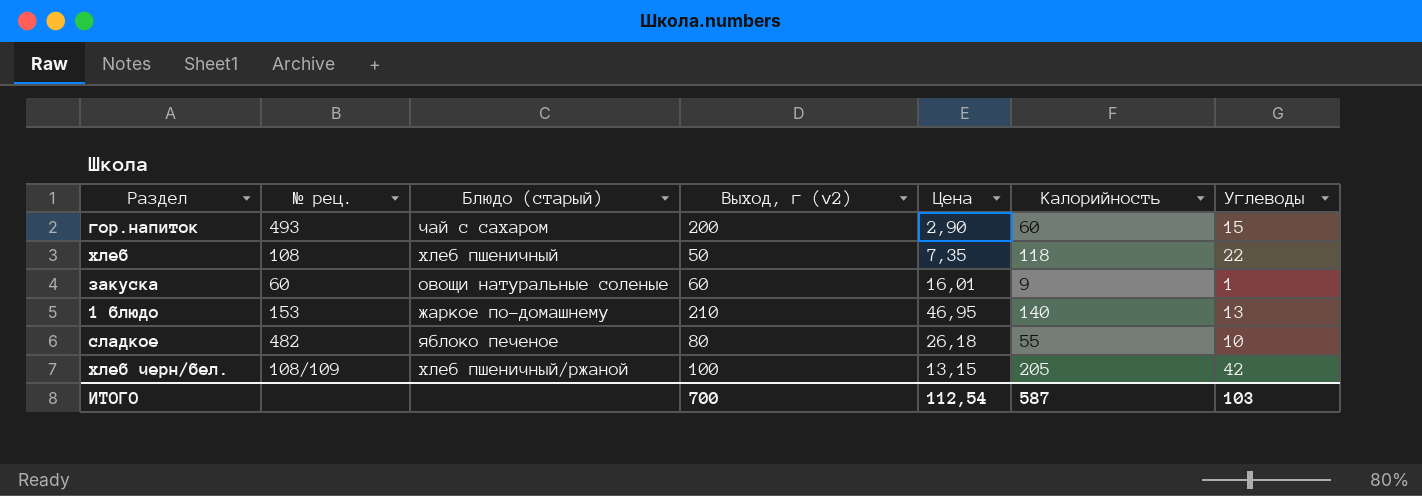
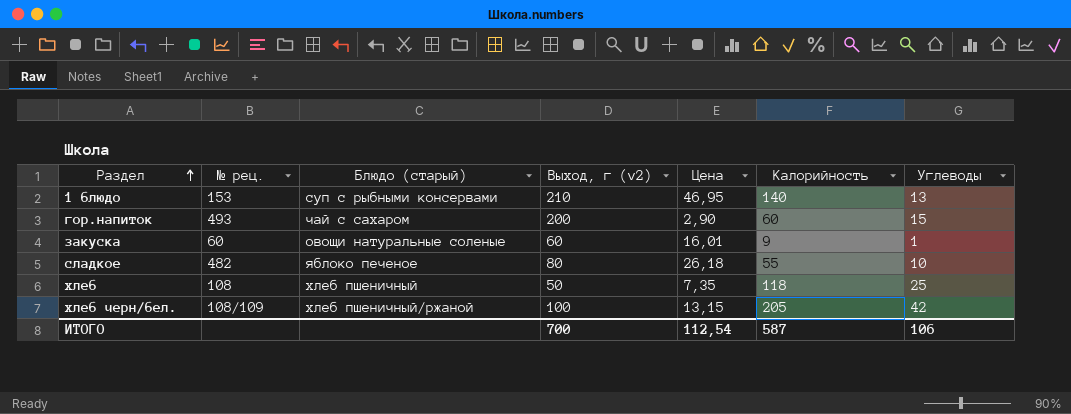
row order: none -> Раздел ascending
1 блюдо | Блюдо (старый): жаркое по-домашнему -> суп с рыбными консервами
хлеб | Углеводы: 22 -> 25
ИТОГО | Углеводы: 103 -> 106

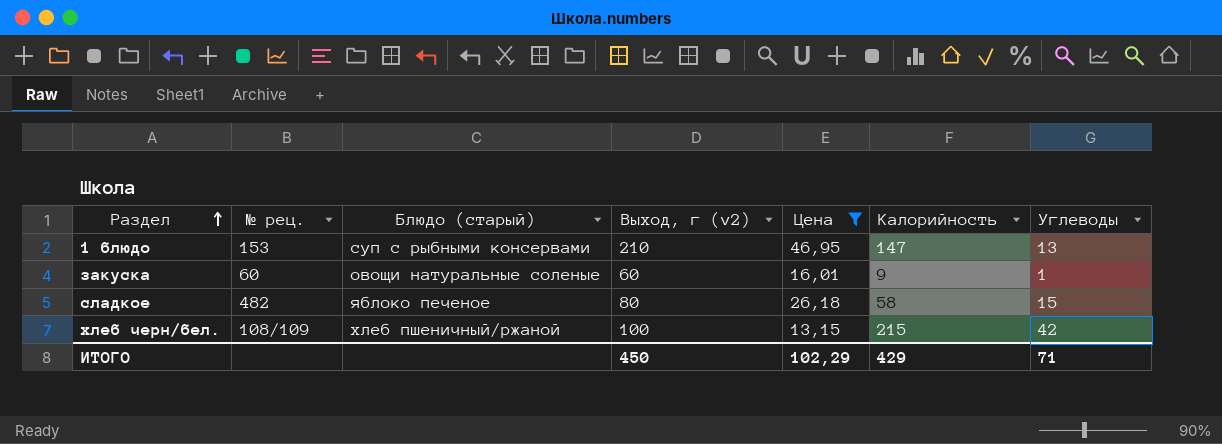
filter: none -> Цена >= 13,15
1 блюдо | Калорийность: 140 -> 147
сладкое | Калорийность: 55 -> 58
сладкое | Углеводы: 10 -> 15
хлеб черн/бел. | Калорийность: 205 -> 215
ИТОГО | Выход, г (v2): 700 -> 450
ИТОГО | Цена: 112,54 -> 102,29
ИТОГО | Калорийность: 587 -> 429
ИТОГО | Углеводы: 106 -> 71

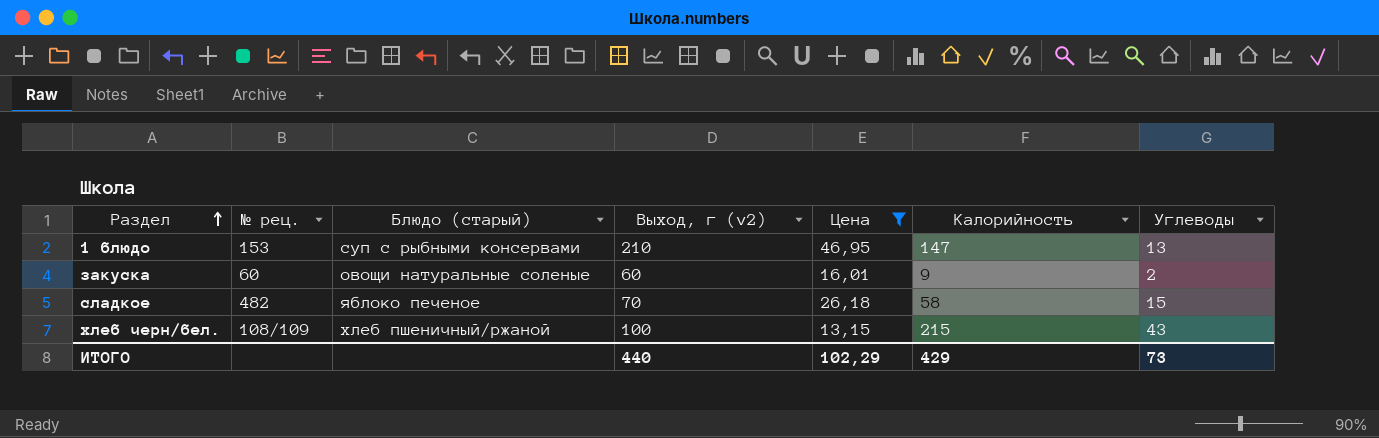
закуска | Углеводы: 1 -> 2
сладкое | Выход, г (v2): 80 -> 70
хлеб черн/бел. | Углеводы: 42 -> 43
ИТОГО | Выход, г (v2): 450 -> 440
ИТОГО | Углеводы: 71 -> 73

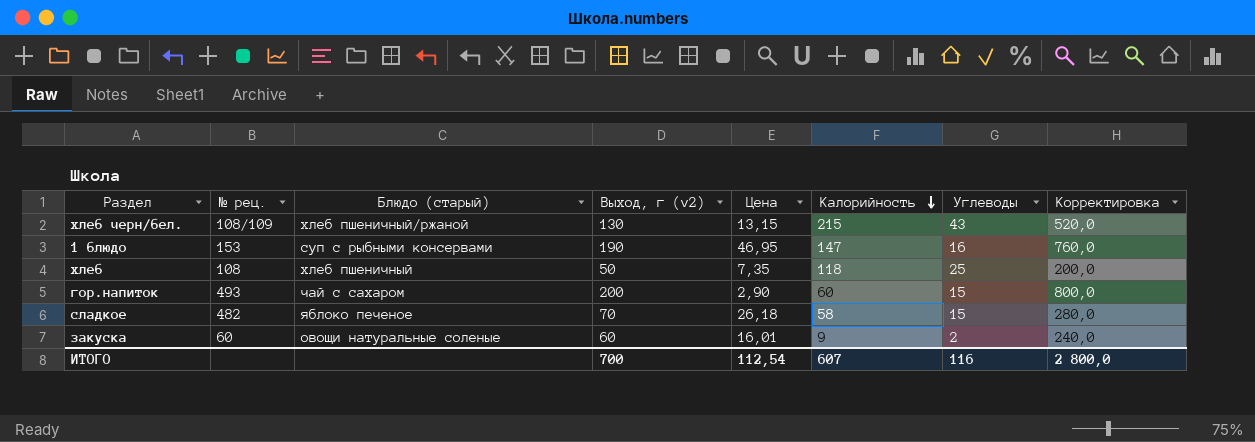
filter: Цена >= 13,15 -> none
row order: Раздел ascending -> Калорийность descending
column Корректировка | formula: none -> [Выход, г (v2)] * 4
хлеб черн/бел. | Выход, г (v2): 100 -> 130
1 блюдо | Выход, г (v2): 210 -> 190
1 блюдо | Углеводы: 13 -> 16
ИТОГО | Выход, г (v2): 440 -> 700
ИТОГО | Цена: 102,29 -> 112,54
ИТОГО | Калорийность: 429 -> 607
ИТОГО | Углеводы: 73 -> 116

